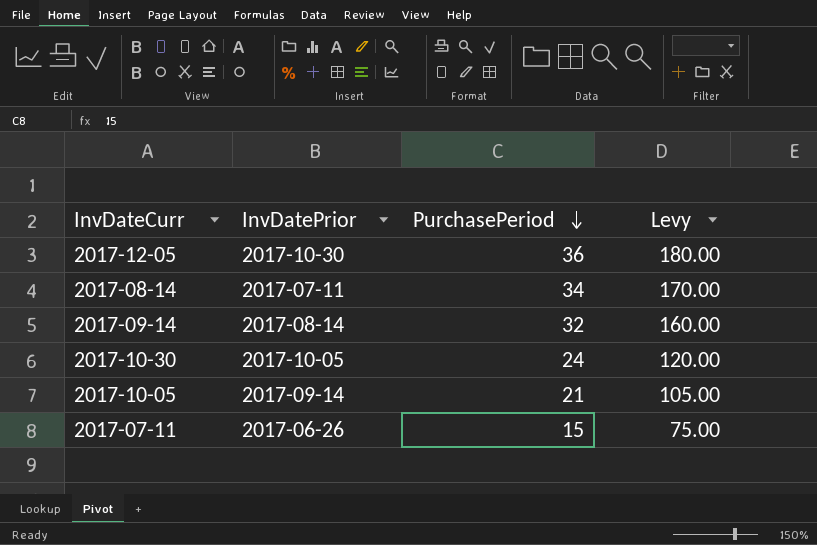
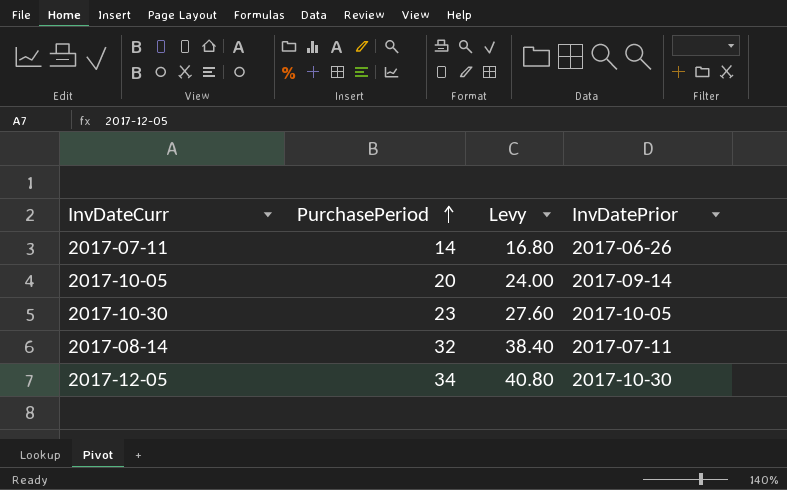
row order: PurchasePeriod descending -> PurchasePeriod ascending
column Levy | formula: [PurchasePeriod] * 5 -> [PurchasePeriod] * 1.2
column InvDatePrior | position: 2 -> 4
row 2017-09-14: 2017-08-14 | 32 | 160.00 -> none
2017-07-11 | PurchasePeriod: 15 -> 14
2017-10-05 | PurchasePeriod: 21 -> 20
2017-10-30 | PurchasePeriod: 24 -> 23
2017-08-14 | PurchasePeriod: 34 -> 32
2017-12-05 | PurchasePeriod: 36 -> 34

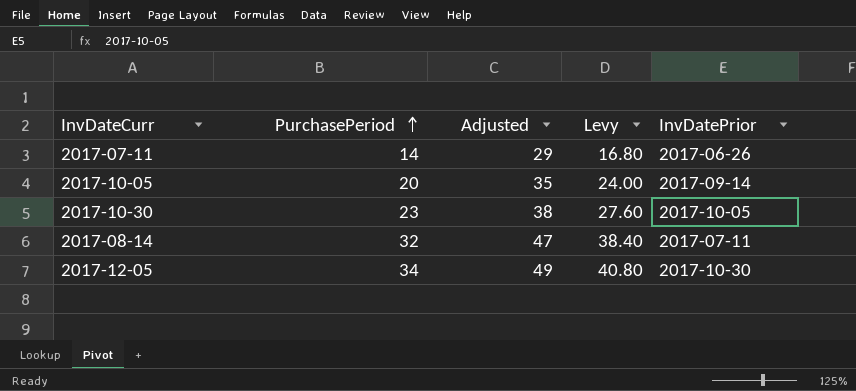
column Adjusted | formula: none -> [PurchasePeriod] + 15

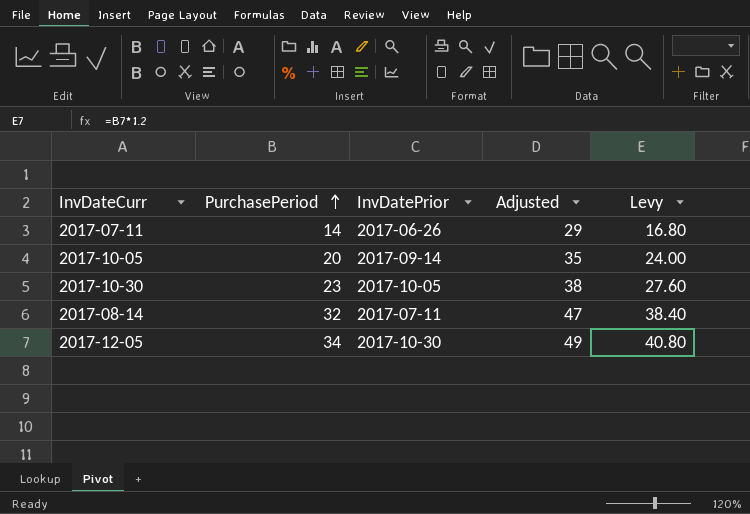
column InvDatePrior | position: 5 -> 3

